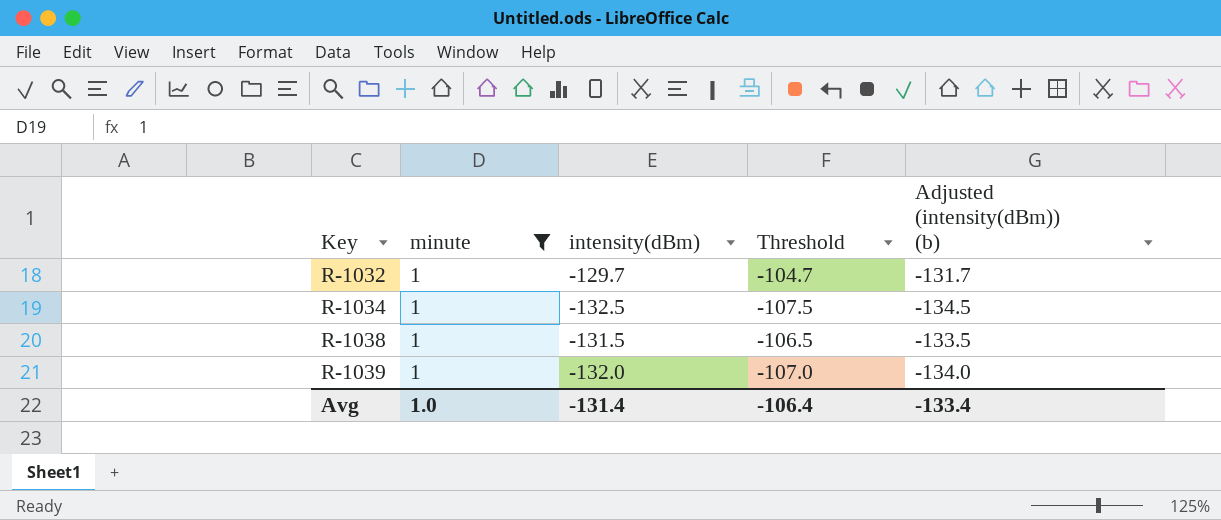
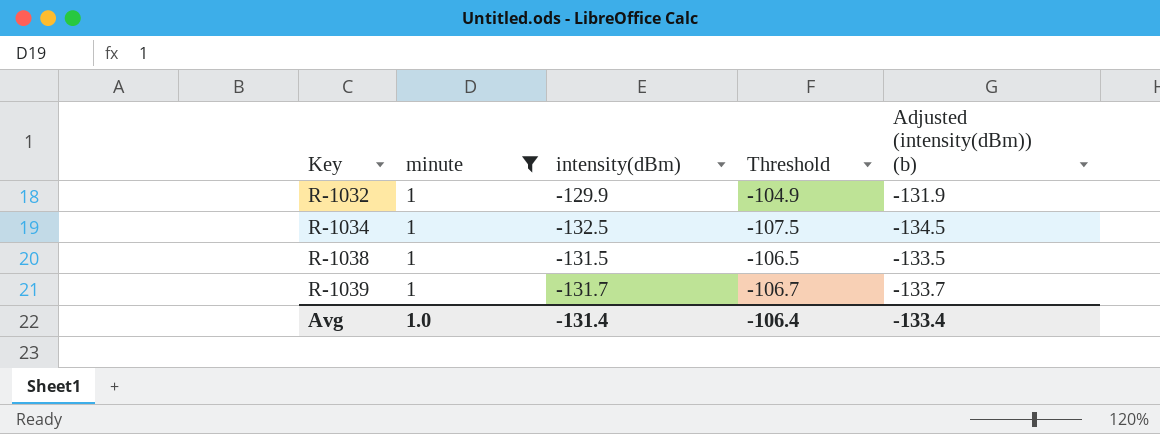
R-1032 | intensity(dBm): -129.7 -> -129.9
R-1032 | Threshold: -104.7 -> -104.9
R-1032 | Adjusted (intensity(dBm)) (b): -131.7 -> -131.9
R-1039 | intensity(dBm): -132.0 -> -131.7
R-1039 | Threshold: -107.0 -> -106.7
R-1039 | Adjusted (intensity(dBm)) (b): -134.0 -> -133.7

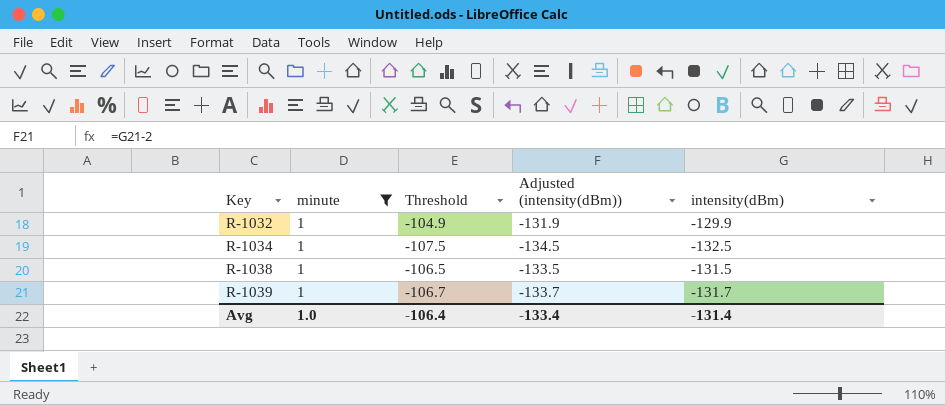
column name: Adjusted (intensity(dBm)) (b) -> Adjusted (intensity(dBm))
column intensity(dBm) | position: 3 -> 5

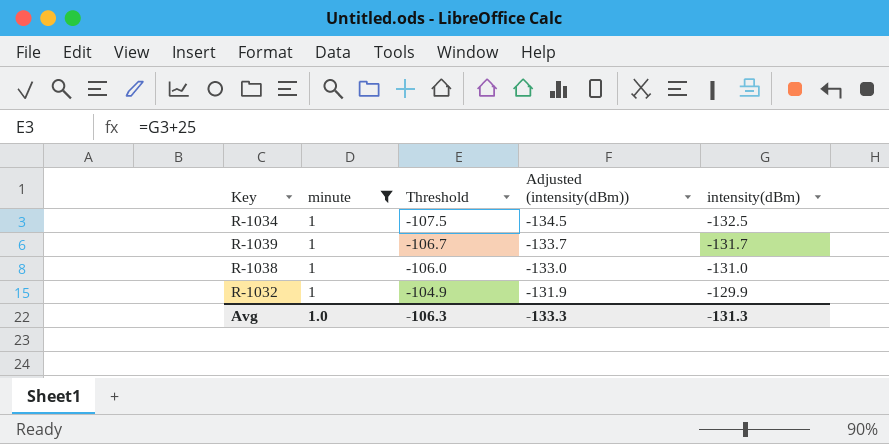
row order: Key ascending -> Threshold ascending
R-1038 | Threshold: -106.5 -> -106.0
R-1038 | Adjusted (intensity(dBm)): -133.5 -> -133.0
R-1038 | intensity(dBm): -131.5 -> -131.0
Avg | Threshold: -106.4 -> -106.3
Avg | Adjusted (intensity(dBm)): -133.4 -> -133.3
Avg | intensity(dBm): -131.4 -> -131.3

